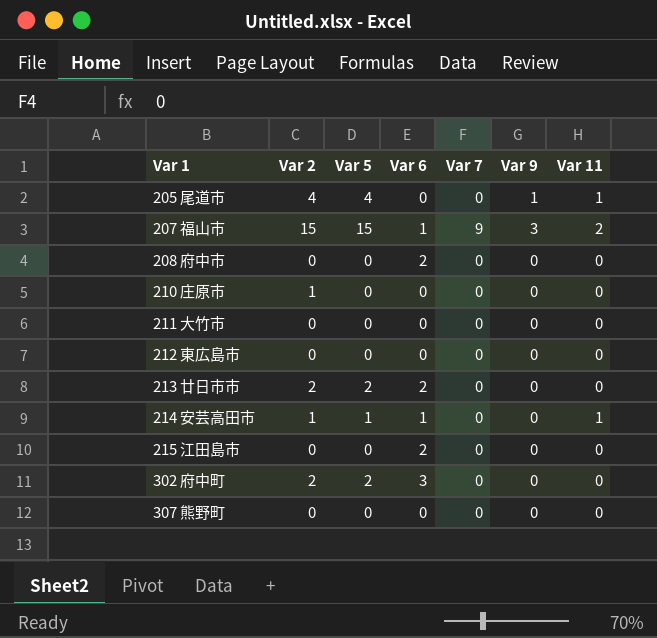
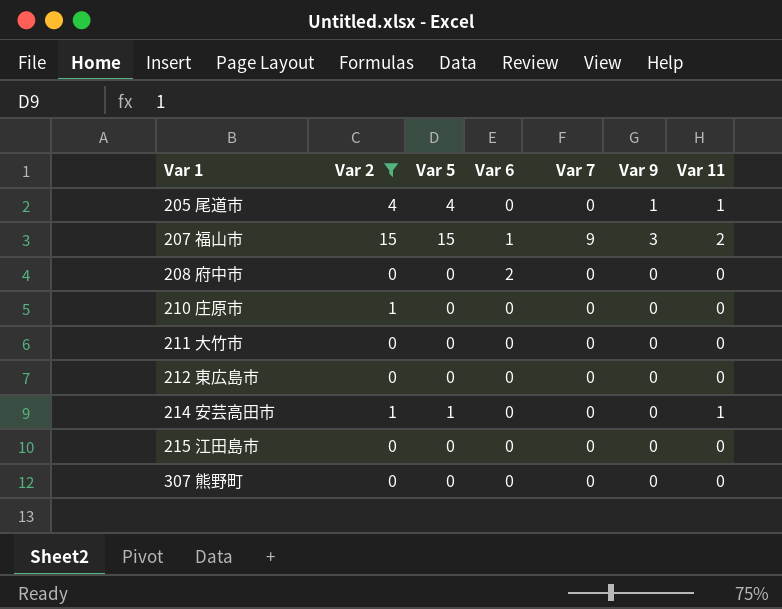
filter: none -> Var 2 != 2
214 安芸高田市 | Var 6: 1 -> 0
215 江田島市 | Var 6: 2 -> 0

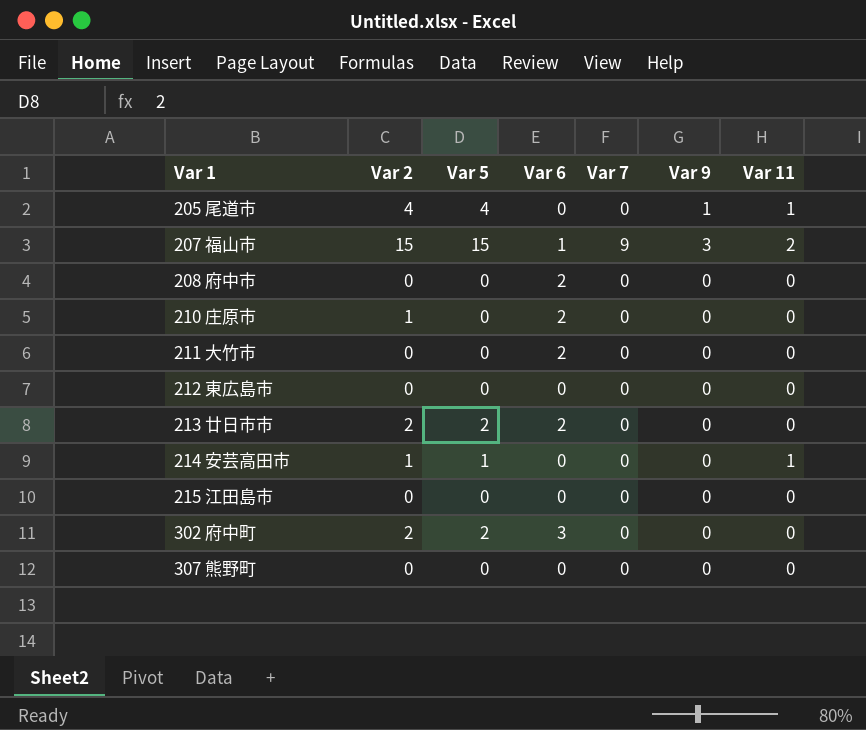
filter: Var 2 != 2 -> none
210 庄原市 | Var 6: 0 -> 2
211 大竹市 | Var 6: 0 -> 2

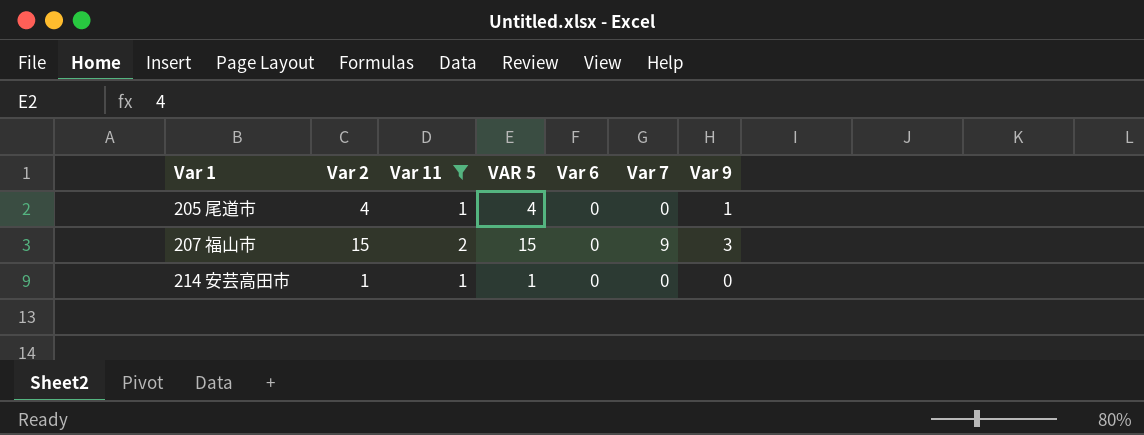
filter: none -> Var 11 != 0
column Var 11 | position: 7 -> 3
column name: Var 5 -> VAR 5
207 福山市 | Var 6: 1 -> 0

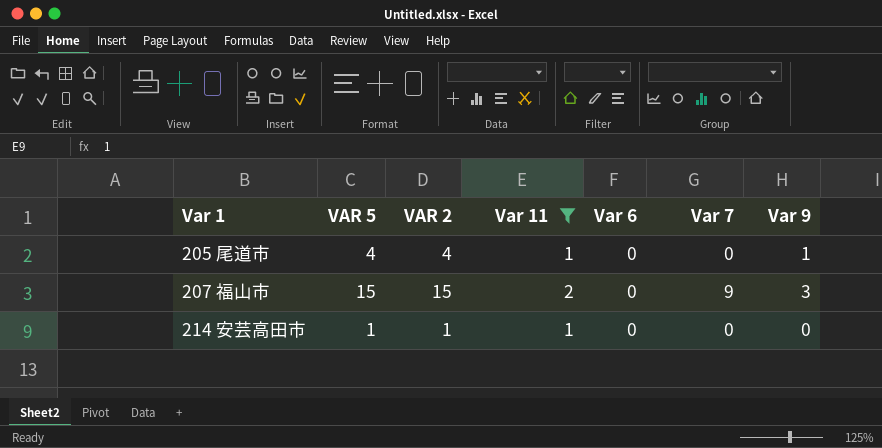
column VAR 5 | position: 4 -> 2
column name: Var 2 -> VAR 2

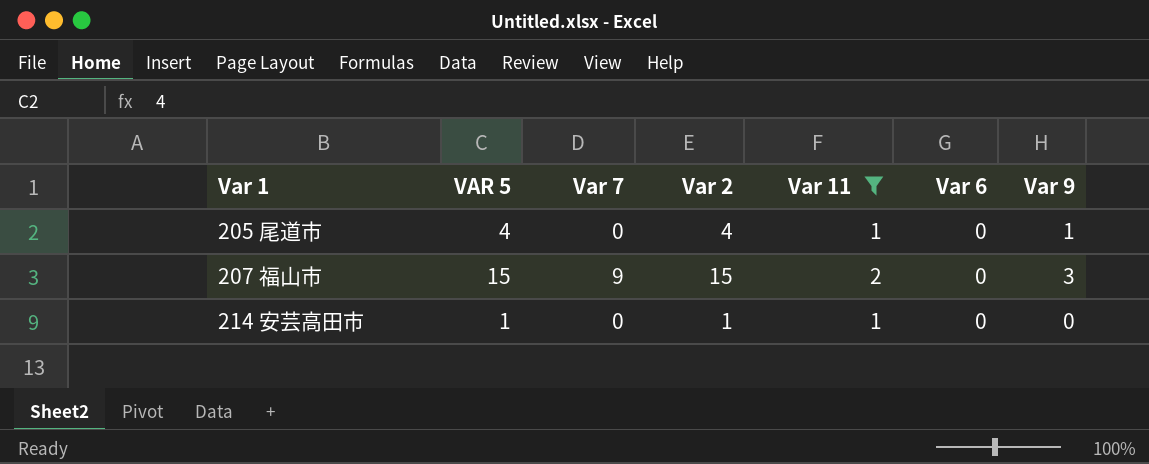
column Var 7 | position: 6 -> 3
column name: VAR 2 -> Var 2

